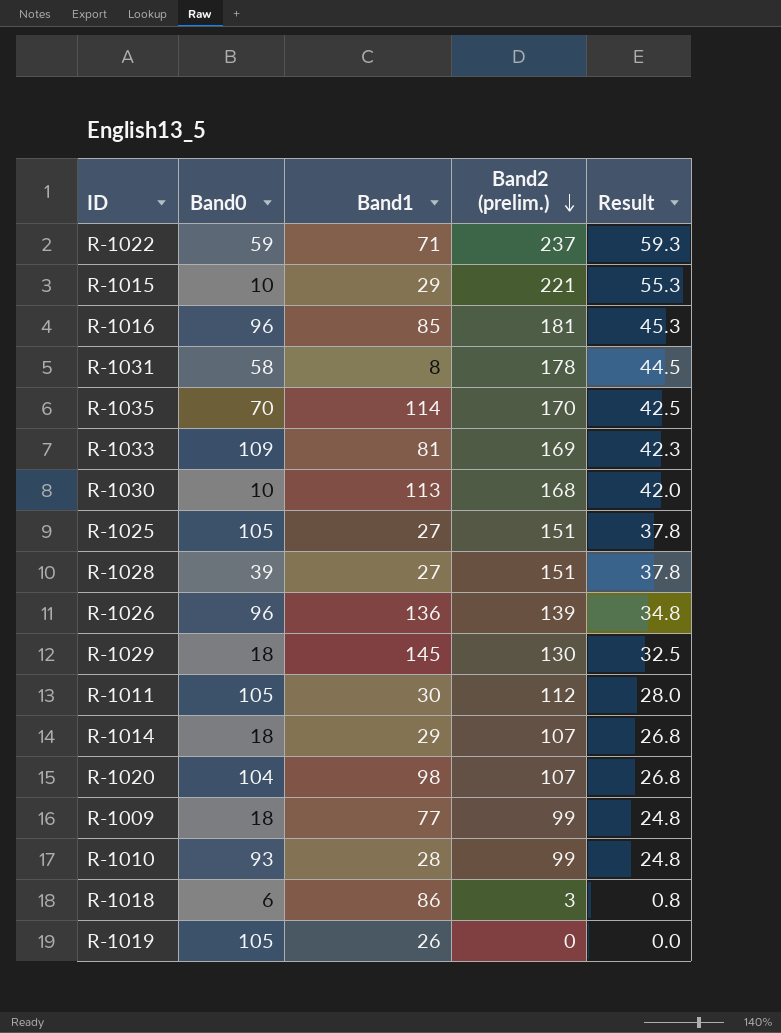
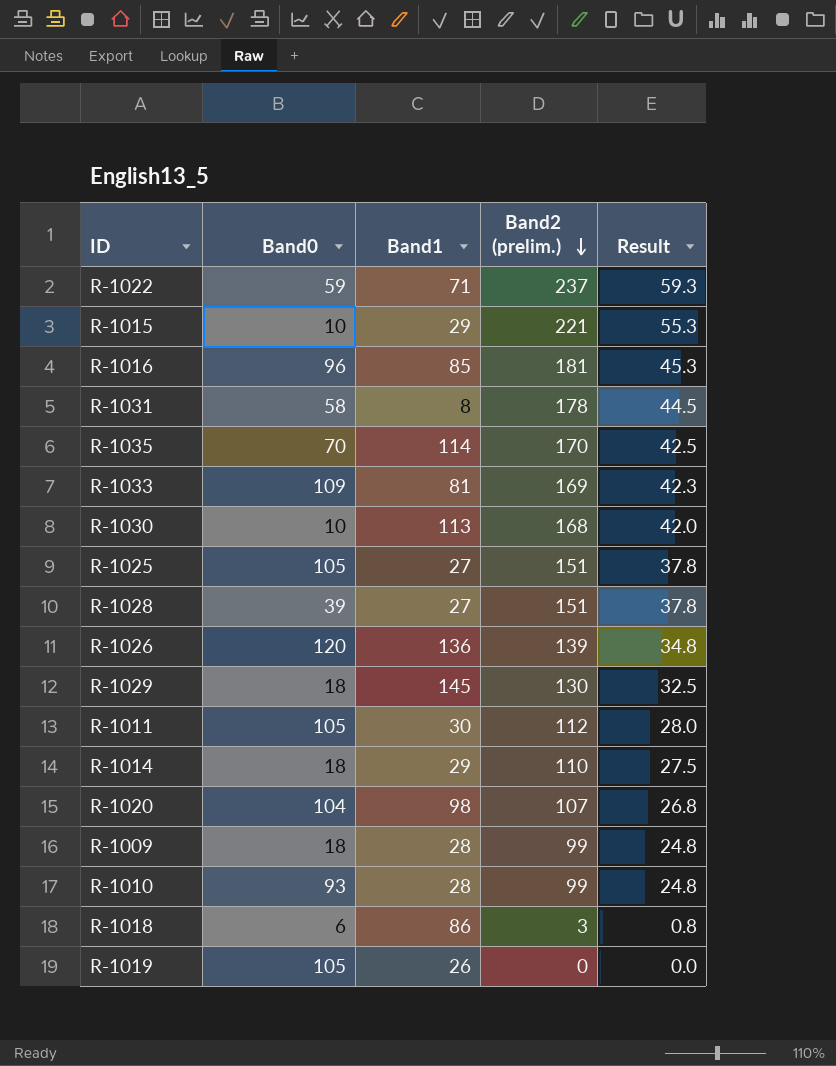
R-1026 | Band0: 96 -> 120
R-1014 | Band2 (prelim.): 107 -> 110
R-1014 | Result: 26.8 -> 27.5
R-1009 | Band1: 77 -> 28

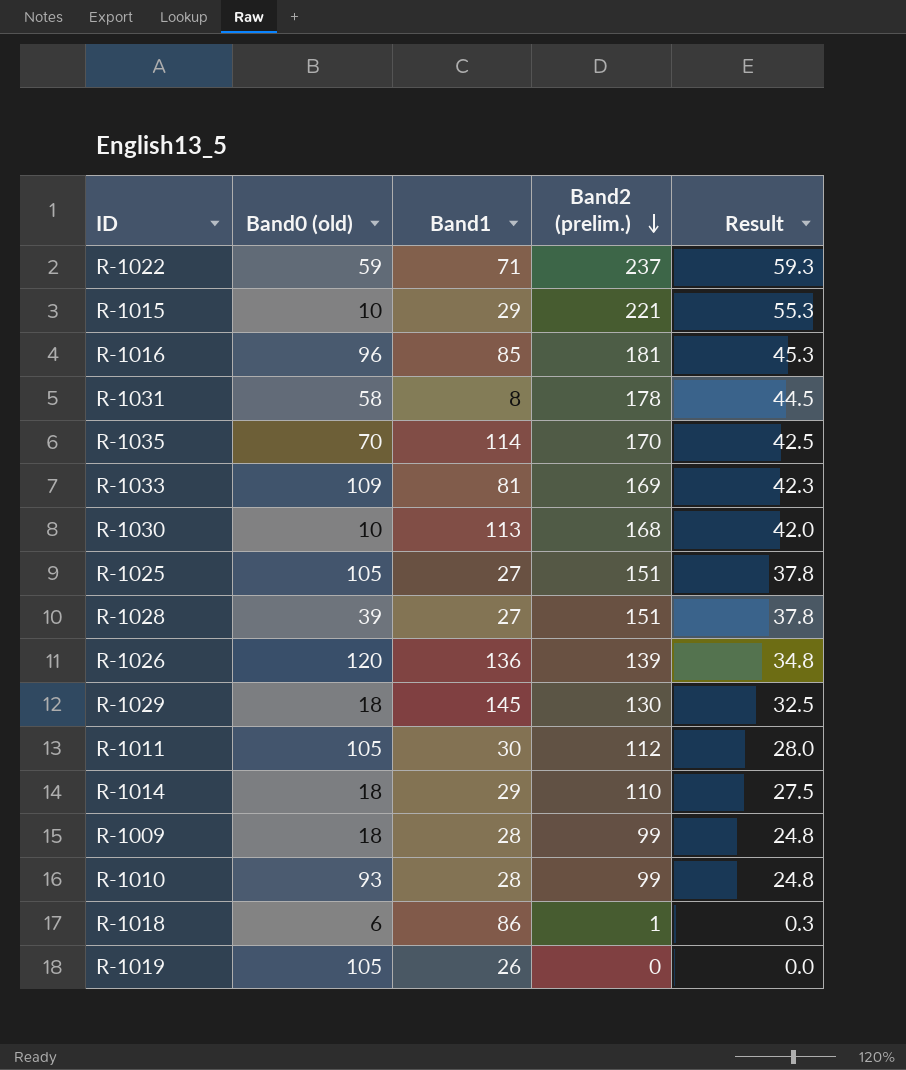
column name: Band0 -> Band0 (old)
row R-1020: 104 | 98 | 107 | 26.8 -> none
R-1018 | Band2 (prelim.): 3 -> 1
R-1018 | Result: 0.8 -> 0.3

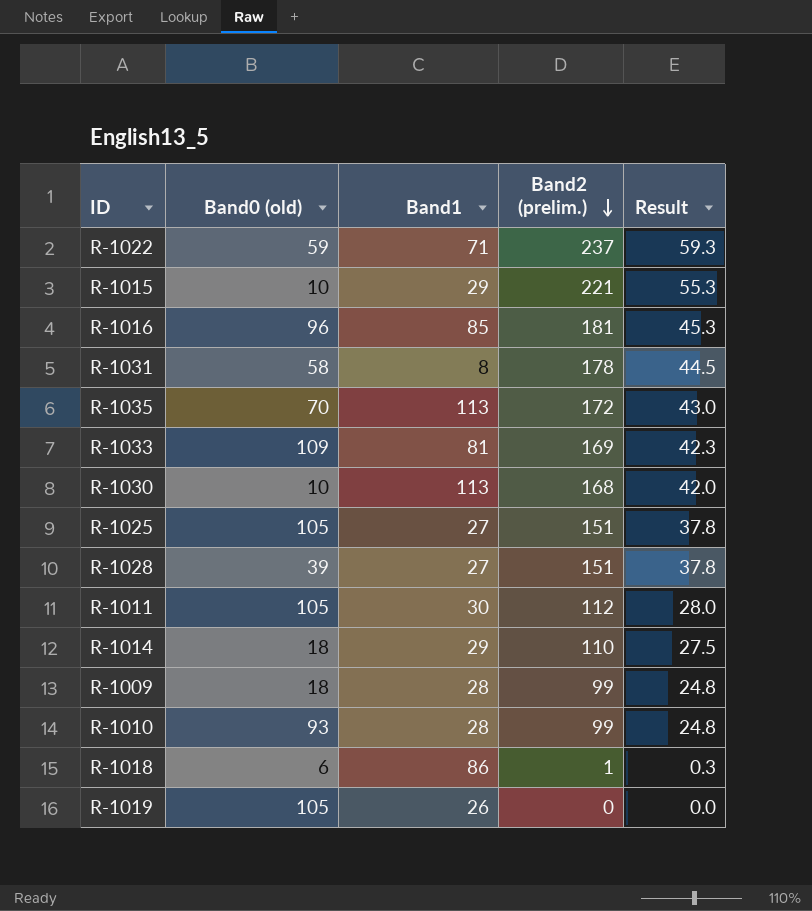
row R-1026: 120 | 136 | 139 | 34.8 -> none
row R-1029: 18 | 145 | 130 | 32.5 -> none
R-1035 | Band1: 114 -> 113
R-1035 | Band2 (prelim.): 170 -> 172
R-1035 | Result: 42.5 -> 43.0

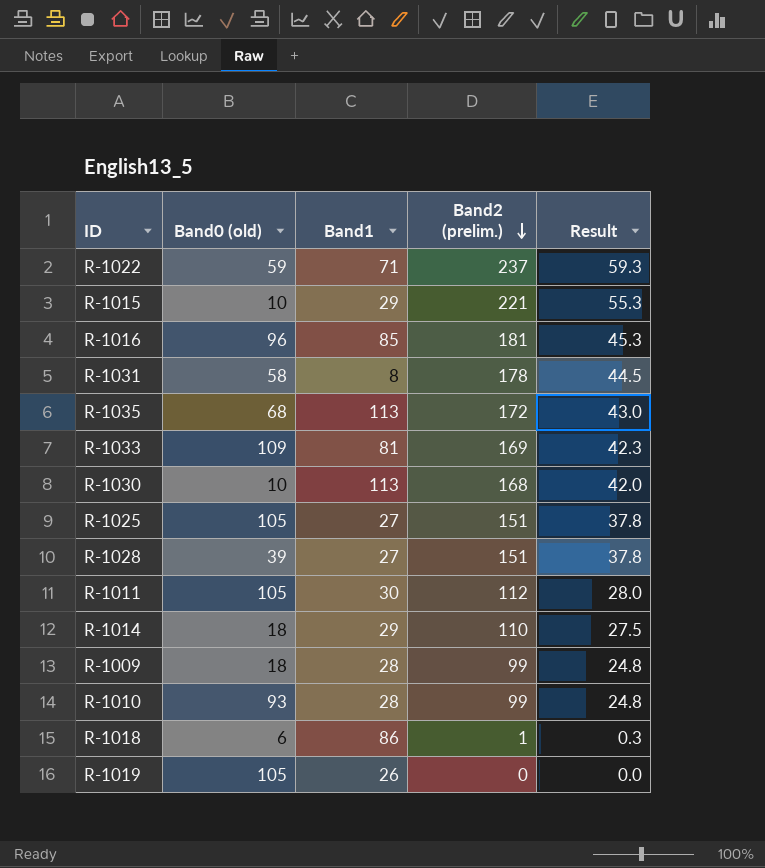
R-1035 | Band0 (old): 70 -> 68

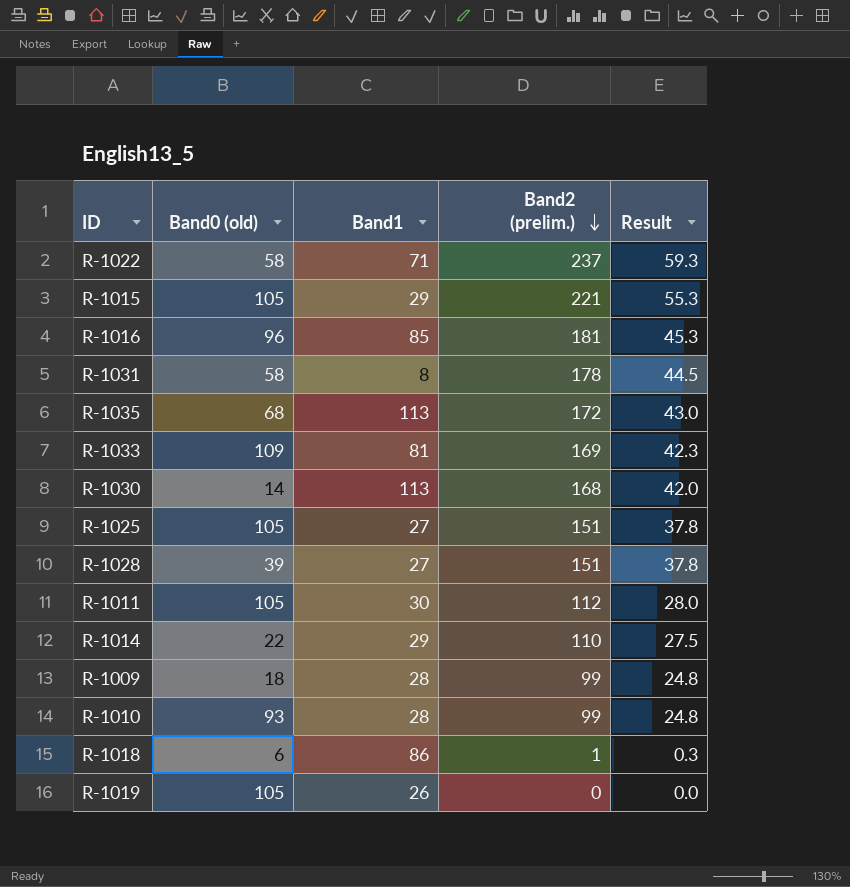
R-1022 | Band0 (old): 59 -> 58
R-1015 | Band0 (old): 10 -> 105
R-1030 | Band0 (old): 10 -> 14
R-1014 | Band0 (old): 18 -> 22

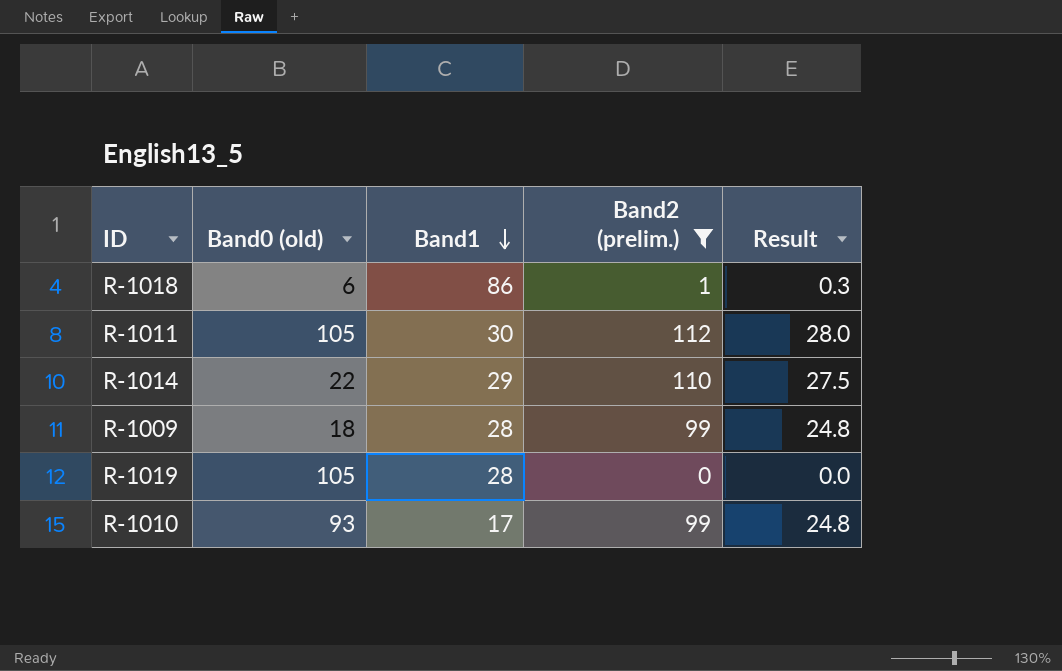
filter: none -> Band2 (prelim.) <= 112
row order: Band2 (prelim.) descending -> Band1 descending
R-1019 | Band1: 26 -> 28
R-1010 | Band1: 28 -> 17

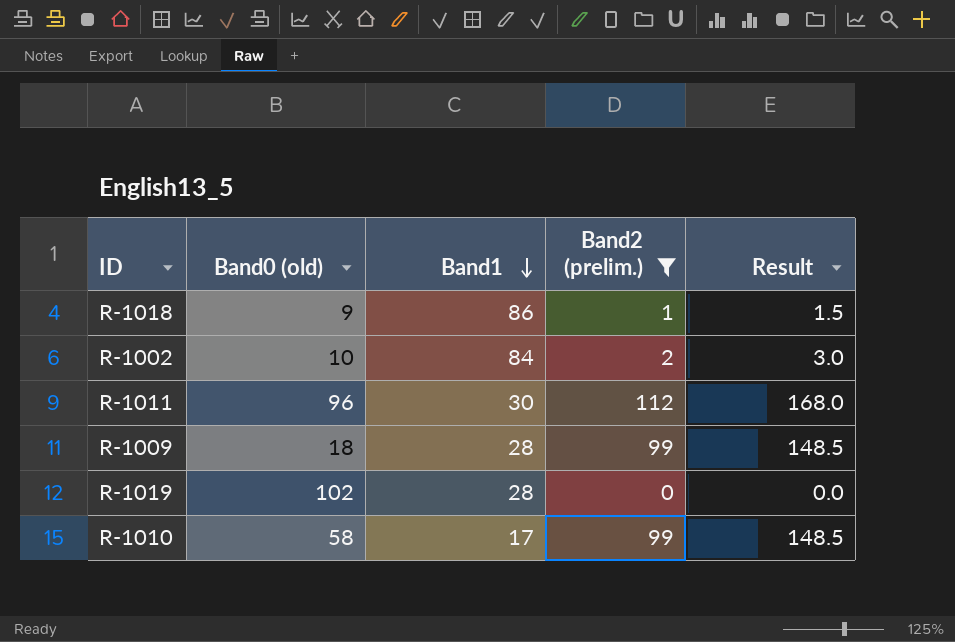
column Result | formula: [Band2 (prelim.)] * 0.25 -> [Band2 (prelim.)] * 1.5
row R-1014: 22 | 29 | 110 | 27.5 -> none
R-1018 | Band0 (old): 6 -> 9
row R-1002: none -> 10 | 84 | 2 | 3.0
R-1011 | Band0 (old): 105 -> 96
R-1019 | Band0 (old): 105 -> 102
R-1010 | Band0 (old): 93 -> 58

